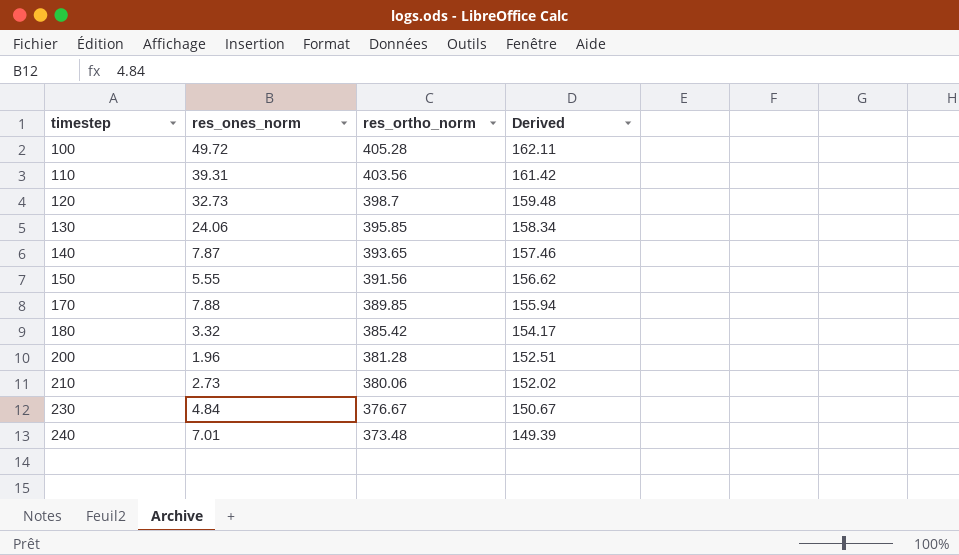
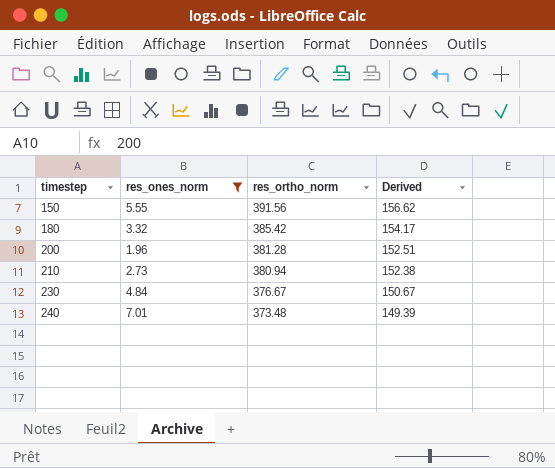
filter: none -> res_ones_norm <= 7.01
210 | res_ortho_norm: 380.06 -> 380.94
210 | Derived: 152.02 -> 152.38

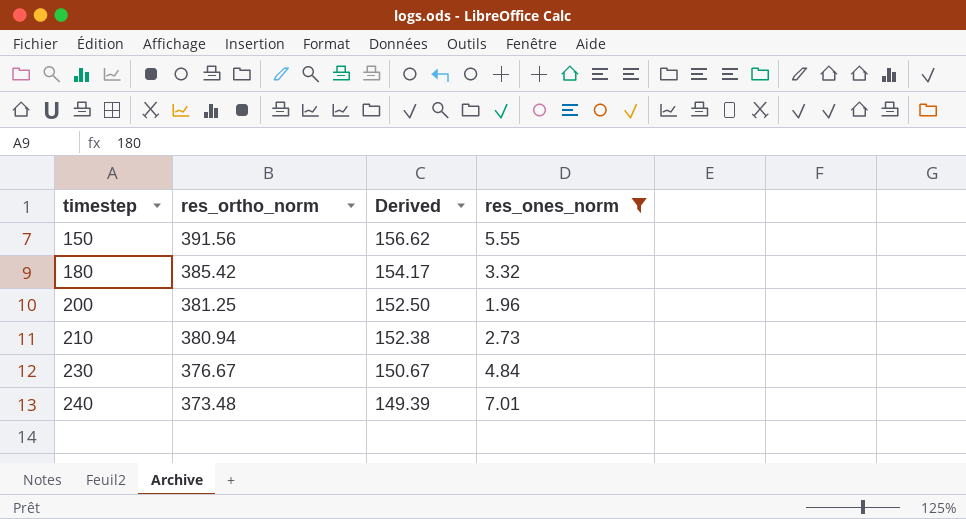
column res_ones_norm | position: 2 -> 4
200 | res_ortho_norm: 381.28 -> 381.25
200 | Derived: 152.51 -> 152.50

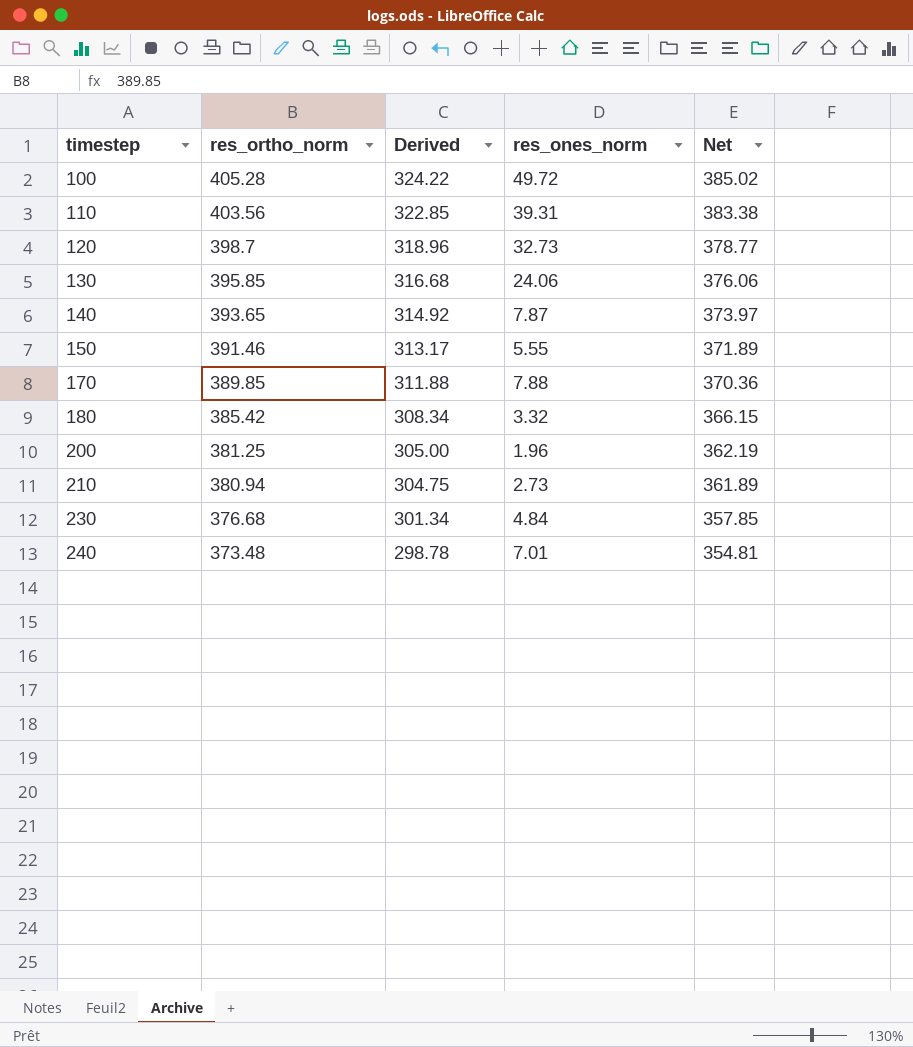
filter: res_ones_norm <= 7.01 -> none
column Derived | formula: [res_ortho_norm] * 0.4 -> [res_ortho_norm] * 0.8
column Net | formula: none -> [res_ortho_norm] * 0.95
150 | res_ortho_norm: 391.56 -> 391.46
230 | res_ortho_norm: 376.67 -> 376.68

